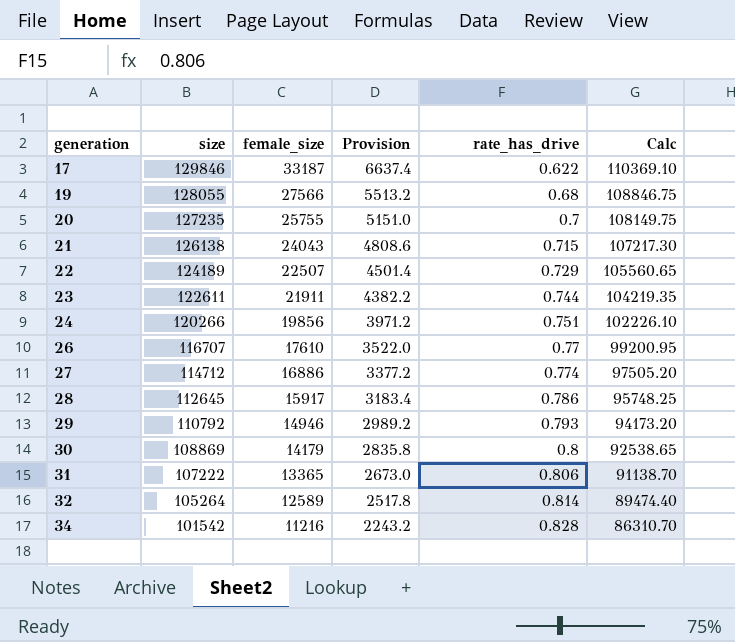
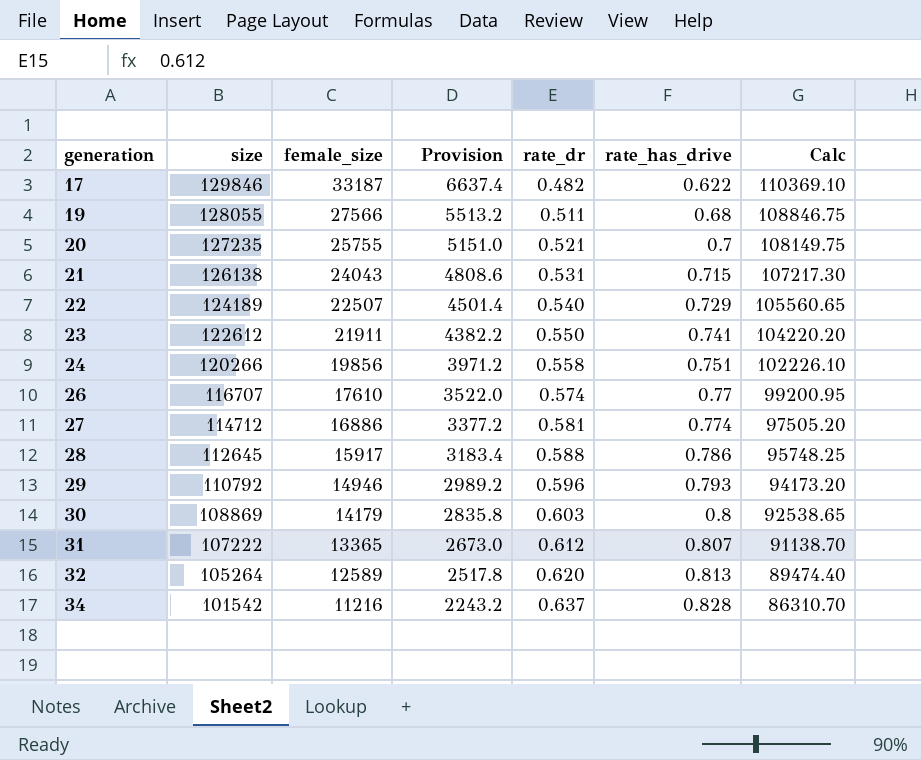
column rate_dr | position: none -> 5
23 | size: 122611 -> 122612
23 | rate_has_drive: 0.744 -> 0.741
23 | Calc: 104219.35 -> 104220.20
31 | rate_has_drive: 0.806 -> 0.807
32 | rate_has_drive: 0.814 -> 0.813

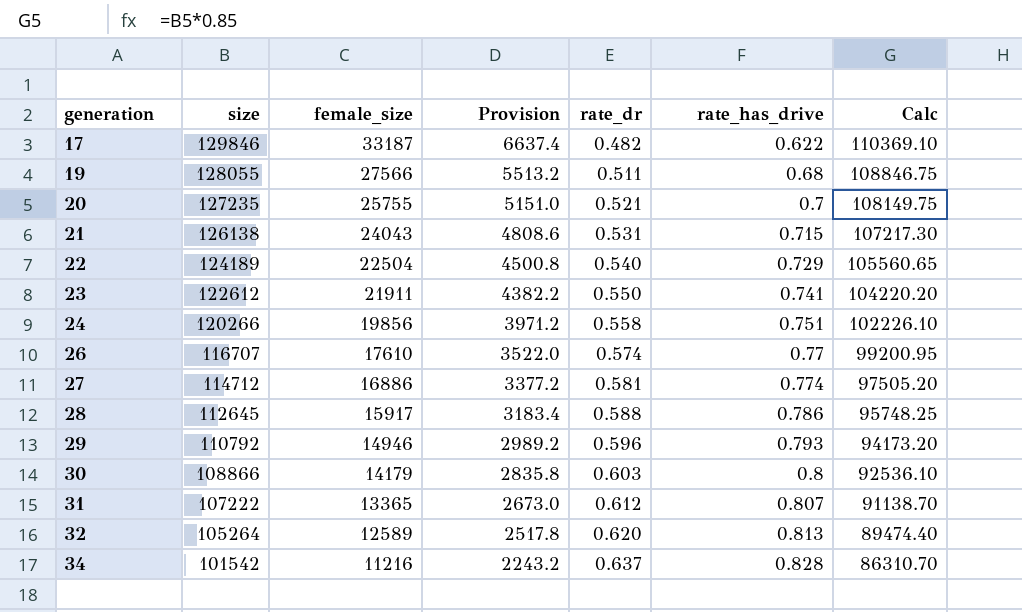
22 | female_size: 22507 -> 22504
22 | Provision: 4501.4 -> 4500.8
30 | size: 108869 -> 108866
30 | Calc: 92538.65 -> 92536.10

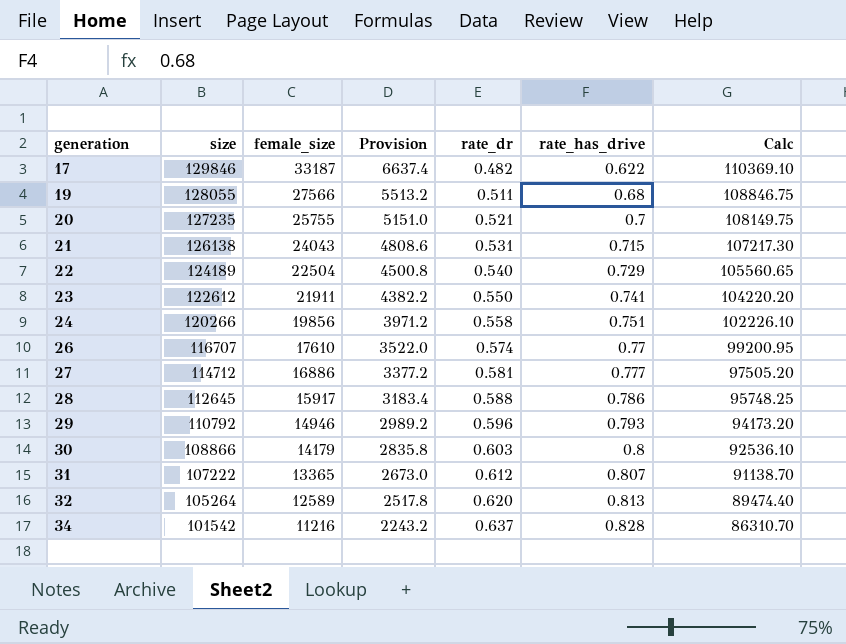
27 | rate_has_drive: 0.774 -> 0.777

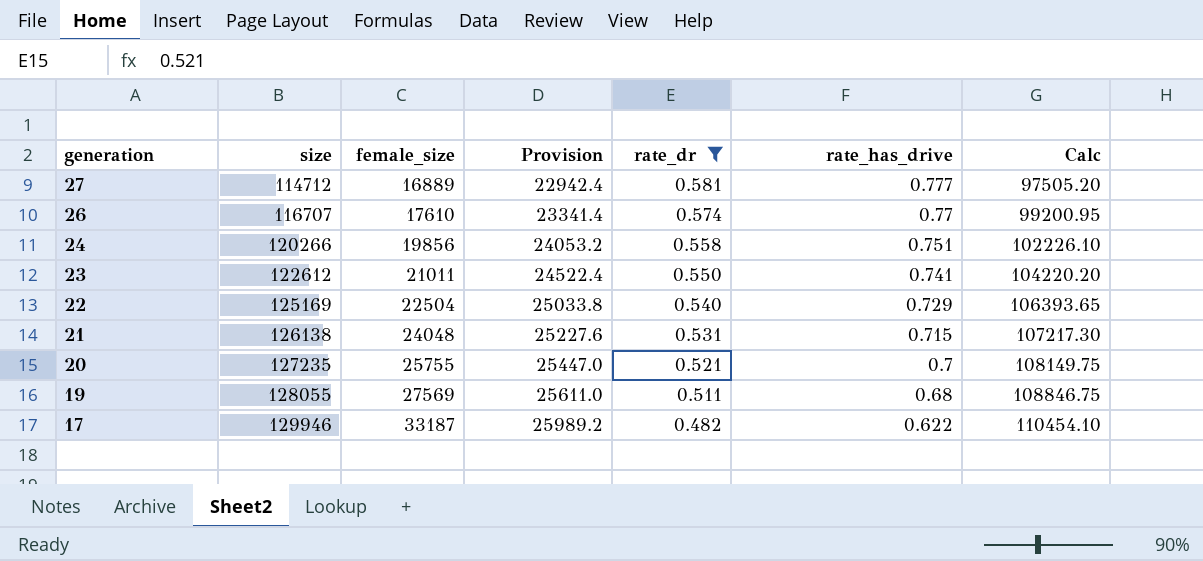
filter: none -> rate_dr <= 0.581
row order: generation ascending -> generation descending
column Provision | formula: [female_size] * 0.2 -> [size] * 0.2
27 | female_size: 16886 -> 16889
23 | female_size: 21911 -> 21011
22 | size: 124189 -> 125169
22 | Calc: 105560.65 -> 106393.65
21 | female_size: 24043 -> 24048
19 | female_size: 27566 -> 27569
17 | size: 129846 -> 129946
17 | Calc: 110369.10 -> 110454.10

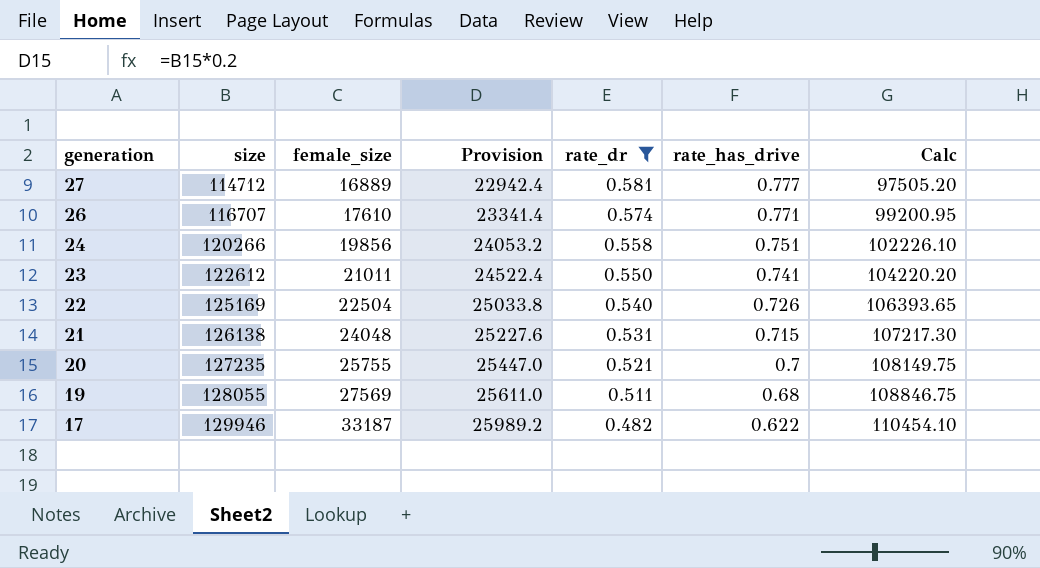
26 | rate_has_drive: 0.77 -> 0.771
22 | rate_has_drive: 0.729 -> 0.726

